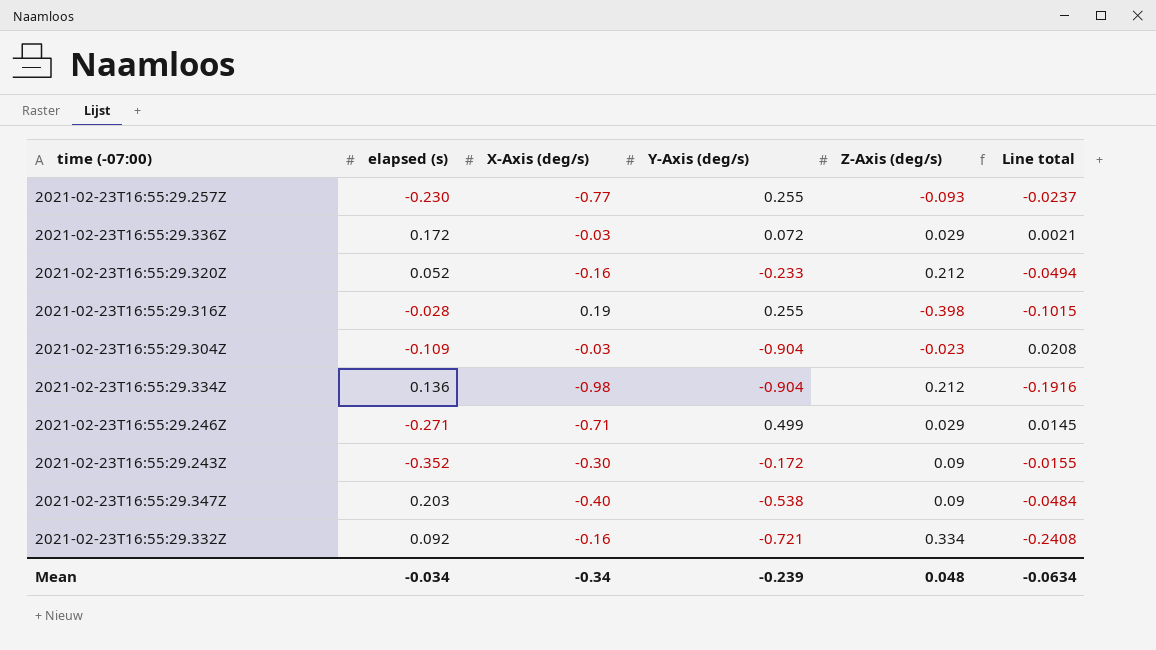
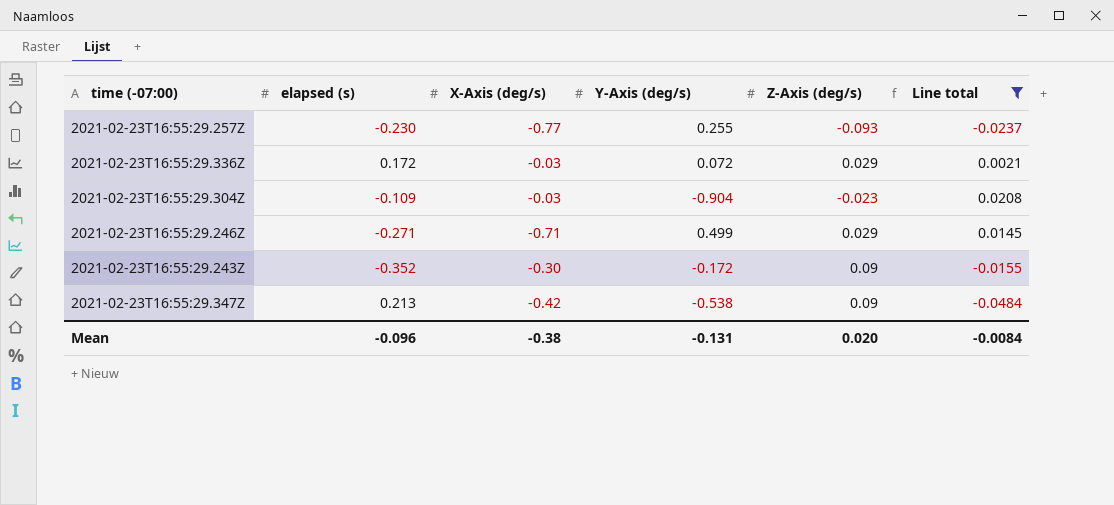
filter: none -> Line total >= -0.0484
2021-02-23T16:55:29.347Z | elapsed (s): 0.203 -> 0.213
2021-02-23T16:55:29.347Z | X-Axis (deg/s): -0.40 -> -0.42
Mean | elapsed (s): -0.034 -> -0.096
Mean | X-Axis (deg/s): -0.34 -> -0.38
Mean | Y-Axis (deg/s): -0.239 -> -0.131
Mean | Z-Axis (deg/s): 0.048 -> 0.020
Mean | Line total: -0.0634 -> -0.0084

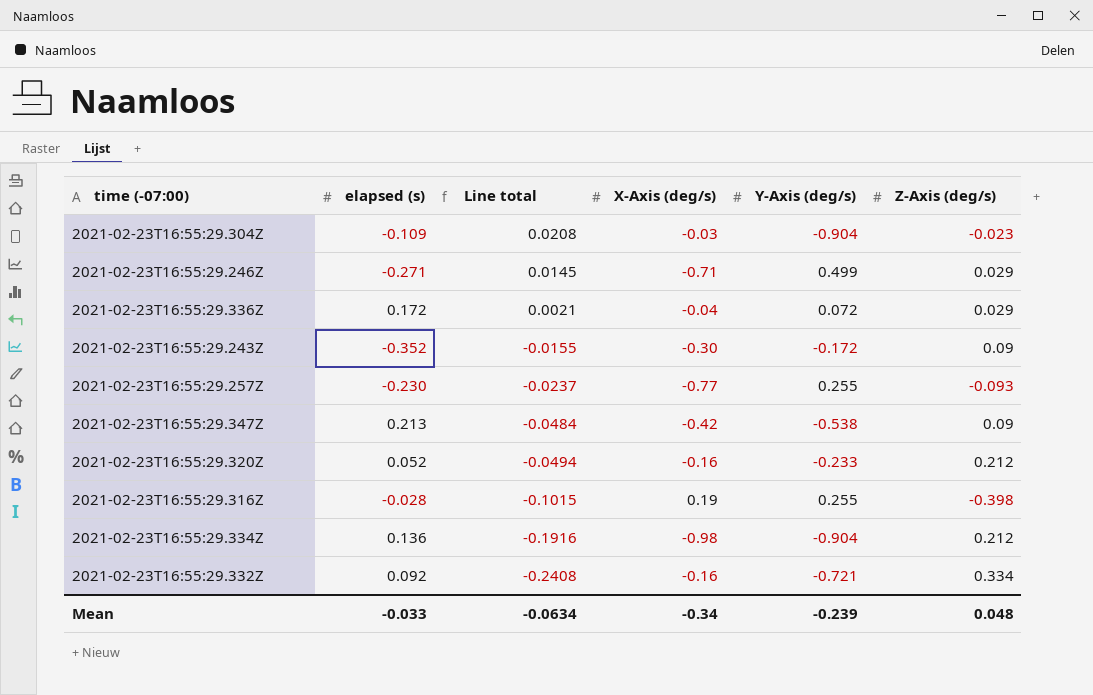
filter: Line total >= -0.0484 -> none
row order: none -> Line total descending
column Line total | position: 6 -> 3
2021-02-23T16:55:29.336Z | X-Axis (deg/s): -0.03 -> -0.04
Mean | elapsed (s): -0.096 -> -0.033
Mean | Line total: -0.0084 -> -0.0634
Mean | X-Axis (deg/s): -0.38 -> -0.34
Mean | Y-Axis (deg/s): -0.131 -> -0.239
Mean | Z-Axis (deg/s): 0.020 -> 0.048

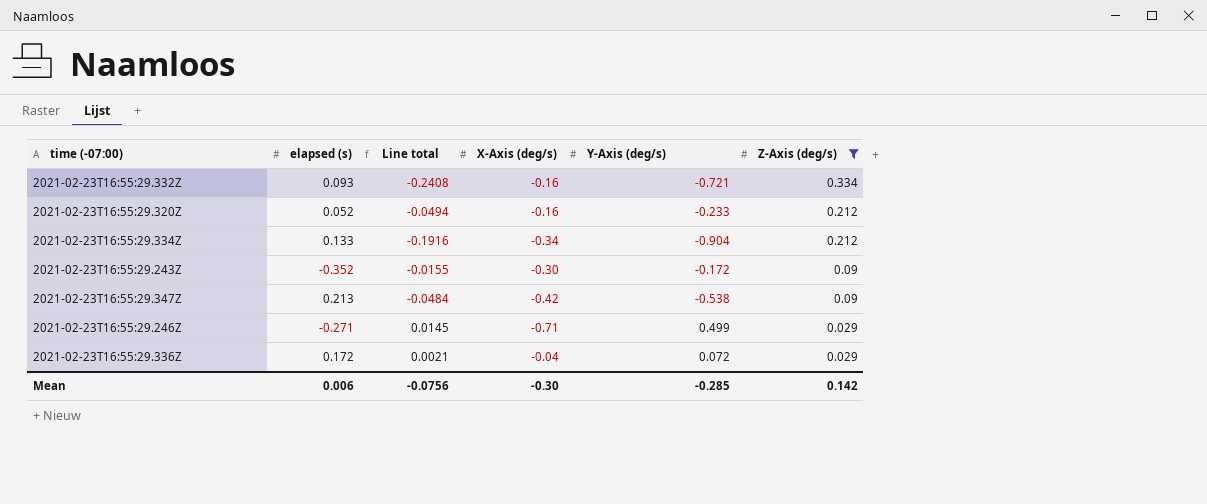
filter: none -> Z-Axis (deg/s) >= 0.029
row order: Line total descending -> Z-Axis (deg/s) descending
2021-02-23T16:55:29.332Z | elapsed (s): 0.092 -> 0.093
2021-02-23T16:55:29.334Z | elapsed (s): 0.136 -> 0.133
2021-02-23T16:55:29.334Z | X-Axis (deg/s): -0.98 -> -0.34
Mean | elapsed (s): -0.033 -> 0.006
Mean | Line total: -0.0634 -> -0.0756
Mean | X-Axis (deg/s): -0.34 -> -0.30
Mean | Y-Axis (deg/s): -0.239 -> -0.285
Mean | Z-Axis (deg/s): 0.048 -> 0.142

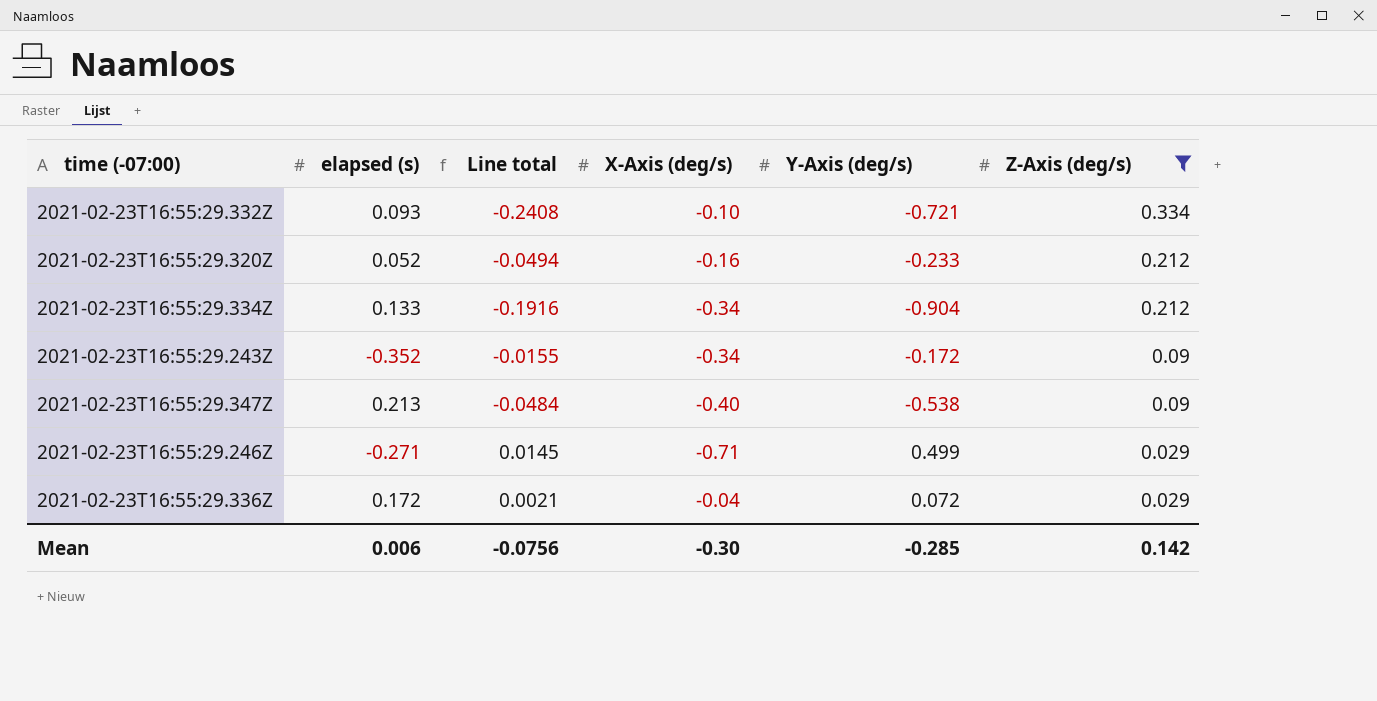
2021-02-23T16:55:29.332Z | X-Axis (deg/s): -0.16 -> -0.10
2021-02-23T16:55:29.243Z | X-Axis (deg/s): -0.30 -> -0.34
2021-02-23T16:55:29.347Z | X-Axis (deg/s): -0.42 -> -0.40

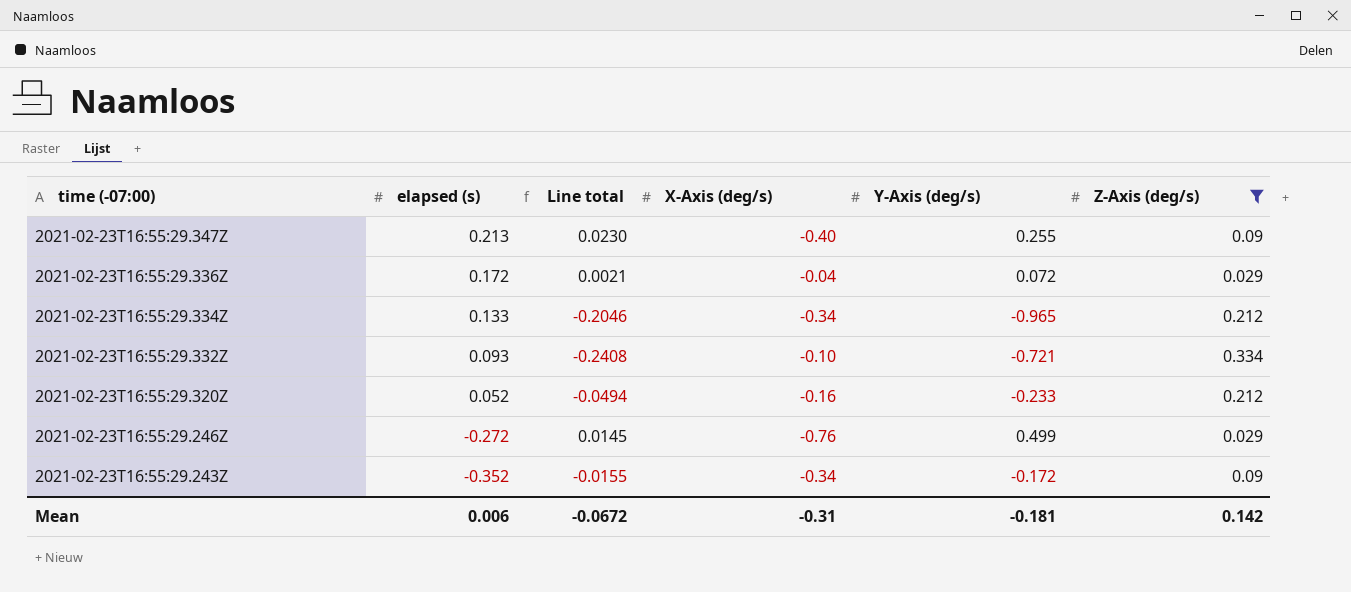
row order: Z-Axis (deg/s) descending -> time (-07:00) descending
2021-02-23T16:55:29.347Z | Line total: -0.0484 -> 0.0230
2021-02-23T16:55:29.347Z | Y-Axis (deg/s): -0.538 -> 0.255
2021-02-23T16:55:29.334Z | Line total: -0.1916 -> -0.2046
2021-02-23T16:55:29.334Z | Y-Axis (deg/s): -0.904 -> -0.965
2021-02-23T16:55:29.246Z | elapsed (s): -0.271 -> -0.272
2021-02-23T16:55:29.246Z | X-Axis (deg/s): -0.71 -> -0.76
Mean | Line total: -0.0756 -> -0.0672
Mean | X-Axis (deg/s): -0.30 -> -0.31
Mean | Y-Axis (deg/s): -0.285 -> -0.181

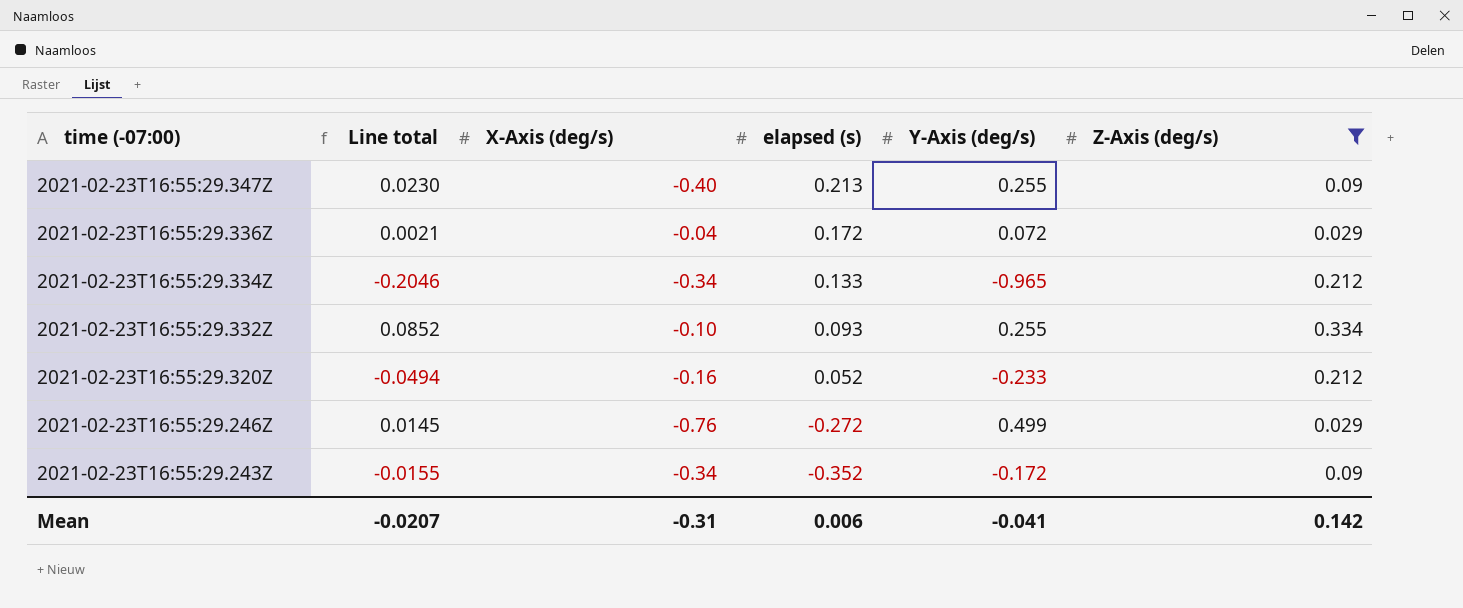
column elapsed (s) | position: 2 -> 4
2021-02-23T16:55:29.332Z | Line total: -0.2408 -> 0.0852
2021-02-23T16:55:29.332Z | Y-Axis (deg/s): -0.721 -> 0.255
Mean | Line total: -0.0672 -> -0.0207
Mean | Y-Axis (deg/s): -0.181 -> -0.041

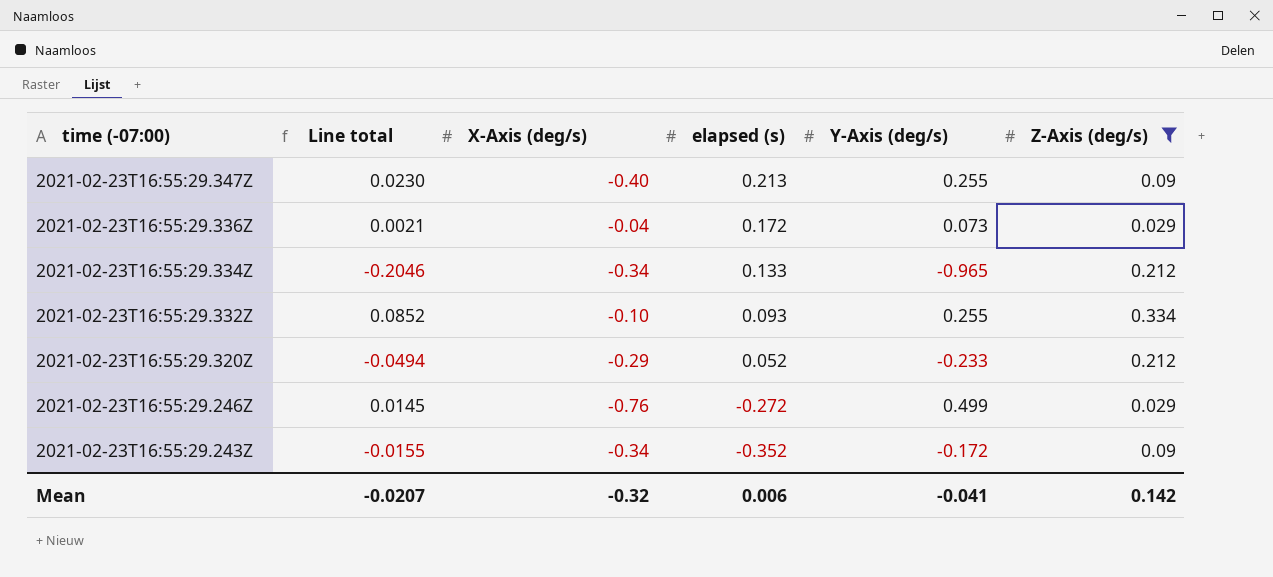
2021-02-23T16:55:29.336Z | Y-Axis (deg/s): 0.072 -> 0.073
2021-02-23T16:55:29.320Z | X-Axis (deg/s): -0.16 -> -0.29
Mean | X-Axis (deg/s): -0.31 -> -0.32

